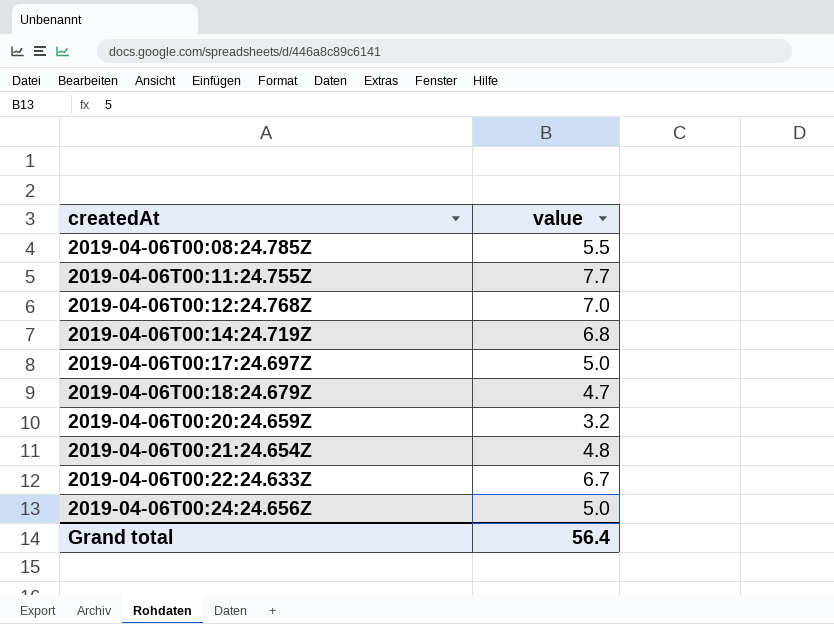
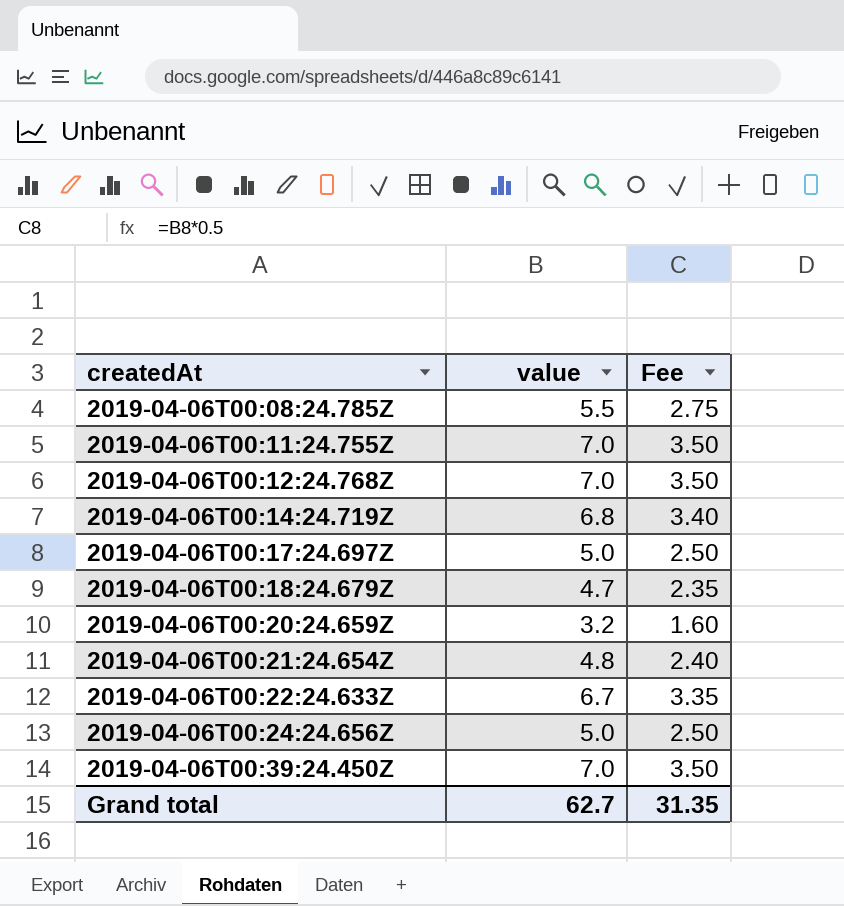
column Fee | formula: none -> [value] * 0.5
2019-04-06T00:11:24.755Z | value: 7.7 -> 7.0
row 2019-04-06T00:39:24.450Z: none -> 7.0 | 3.50
Grand total | value: 56.4 -> 62.7

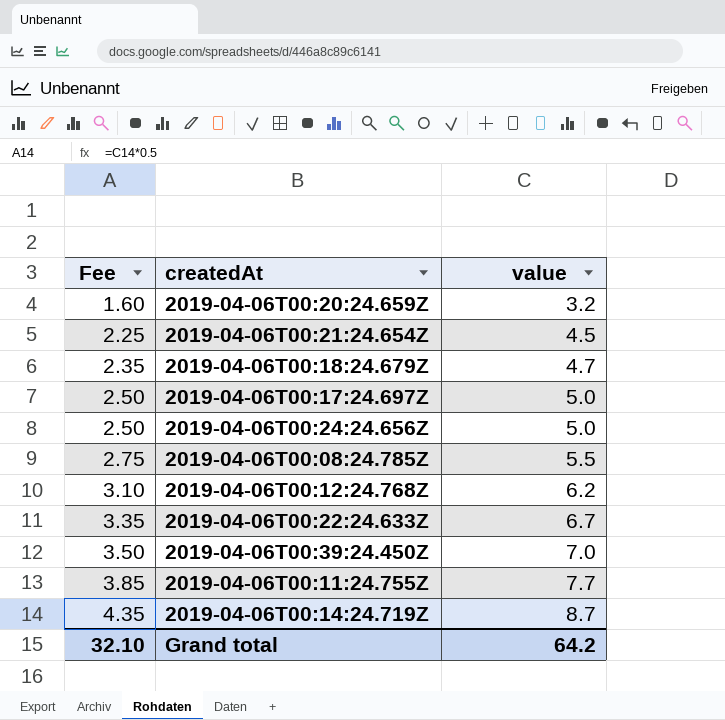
row order: createdAt ascending -> Fee ascending
column Fee | position: 3 -> 1
2019-04-06T00:21:24.654Z | Fee: 2.40 -> 2.25
2019-04-06T00:21:24.654Z | value: 4.8 -> 4.5
2019-04-06T00:12:24.768Z | Fee: 3.50 -> 3.10
2019-04-06T00:12:24.768Z | value: 7.0 -> 6.2
2019-04-06T00:11:24.755Z | Fee: 3.50 -> 3.85
2019-04-06T00:11:24.755Z | value: 7.0 -> 7.7
2019-04-06T00:14:24.719Z | Fee: 3.40 -> 4.35
2019-04-06T00:14:24.719Z | value: 6.8 -> 8.7
Grand total | Fee: 31.35 -> 32.10
Grand total | value: 62.7 -> 64.2

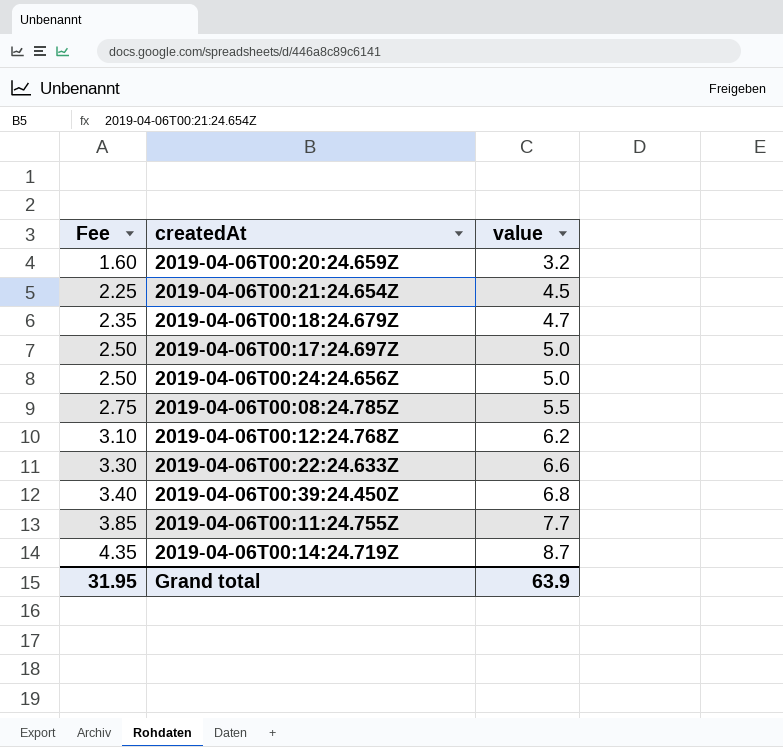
2019-04-06T00:22:24.633Z | Fee: 3.35 -> 3.30
2019-04-06T00:22:24.633Z | value: 6.7 -> 6.6
2019-04-06T00:39:24.450Z | Fee: 3.50 -> 3.40
2019-04-06T00:39:24.450Z | value: 7.0 -> 6.8
Grand total | Fee: 32.10 -> 31.95
Grand total | value: 64.2 -> 63.9

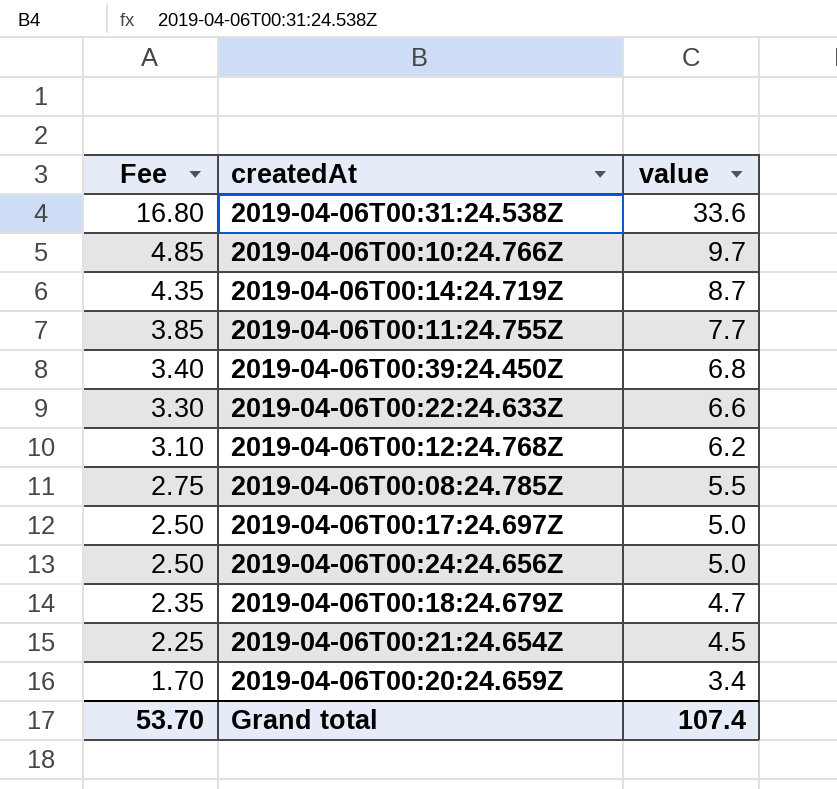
row order: Fee ascending -> Fee descending
row 2019-04-06T00:31:24.538Z: none -> 16.80 | 33.6
row 2019-04-06T00:10:24.766Z: none -> 4.85 | 9.7
2019-04-06T00:20:24.659Z | Fee: 1.60 -> 1.70
2019-04-06T00:20:24.659Z | value: 3.2 -> 3.4
Grand total | Fee: 31.95 -> 53.70
Grand total | value: 63.9 -> 107.4

